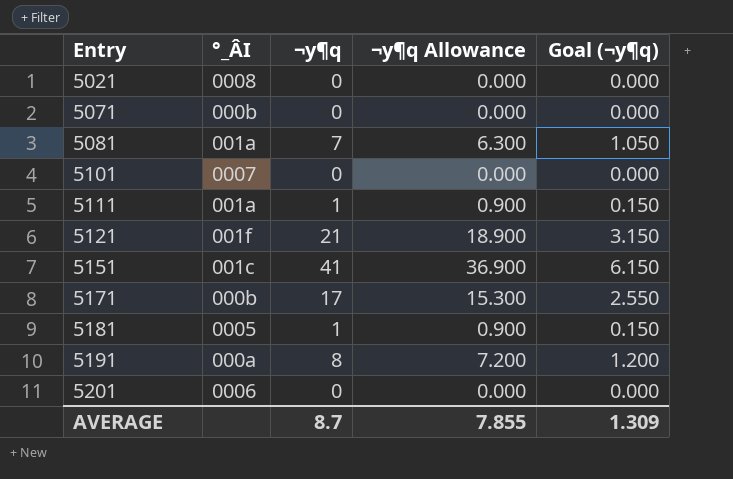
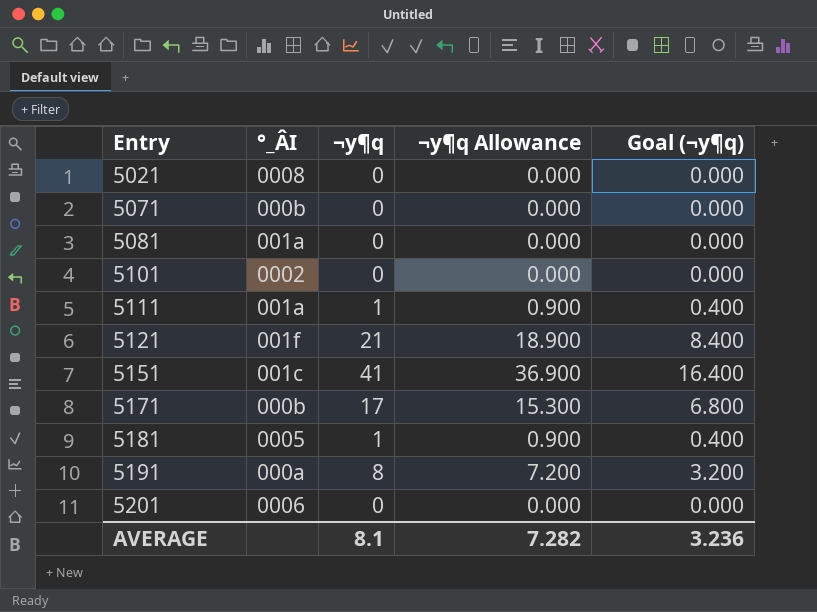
column Goal (¬y¶q) | formula: [¬y¶q] * 0.15 -> [¬y¶q] * 0.4
5081 | ¬y¶q: 7 -> 0
5081 | ¬y¶q Allowance: 6.300 -> 0.000
5101 | °_ÂI: 0007 -> 0002
AVERAGE | ¬y¶q: 8.7 -> 8.1
AVERAGE | ¬y¶q Allowance: 7.855 -> 7.282
AVERAGE | Goal (¬y¶q): 1.309 -> 3.236

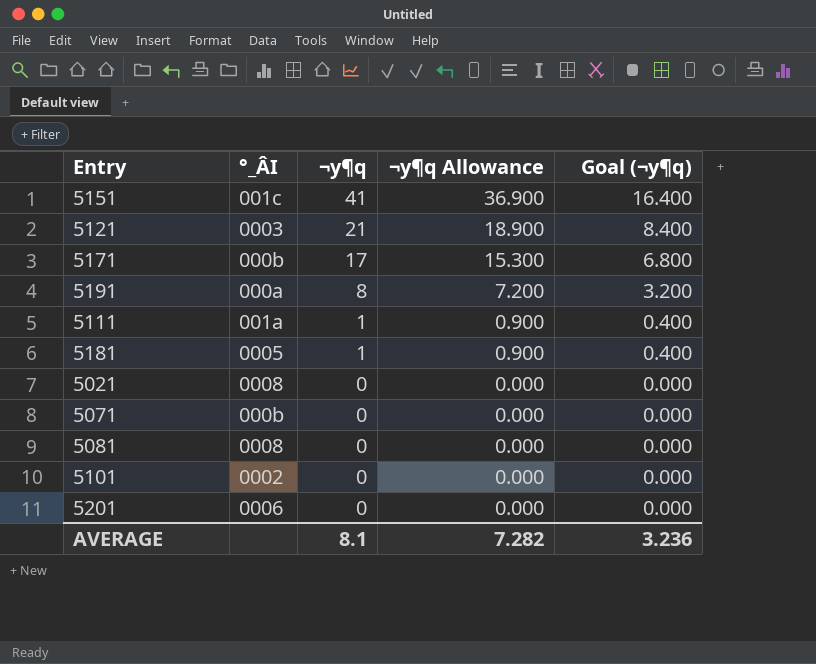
row order: Entry ascending -> ¬y¶q descending
5121 | °_ÂI: 001f -> 0003
5081 | °_ÂI: 001a -> 0008

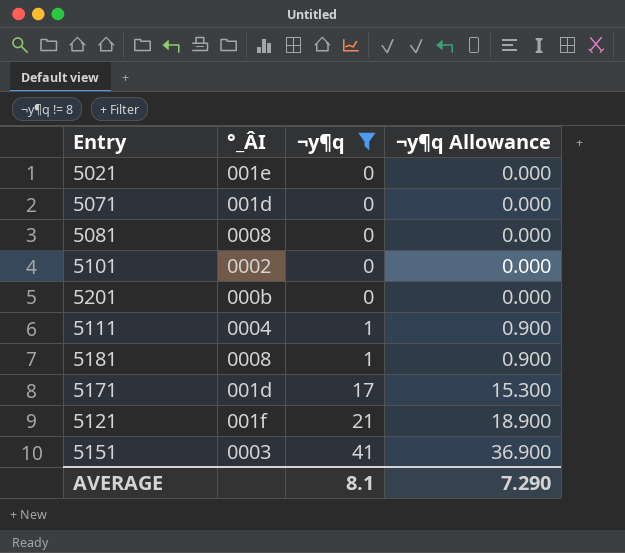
filter: none -> ¬y¶q != 8
row order: ¬y¶q descending -> ¬y¶q ascending
column Goal (¬y¶q) | formula: [¬y¶q] * 0.4 -> none
5021 | °_ÂI: 0008 -> 001e
5071 | °_ÂI: 000b -> 001d
5201 | °_ÂI: 0006 -> 000b
5111 | °_ÂI: 001a -> 0004
5181 | °_ÂI: 0005 -> 0008
5171 | °_ÂI: 000b -> 001d
5121 | °_ÂI: 0003 -> 001f
5151 | °_ÂI: 001c -> 0003
AVERAGE | ¬y¶q Allowance: 7.282 -> 7.290

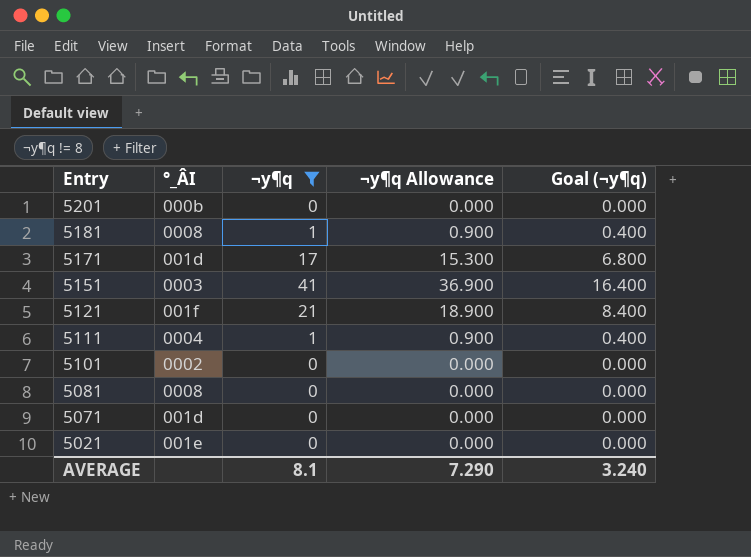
row order: ¬y¶q ascending -> Entry descending
column Goal (¬y¶q) | formula: none -> [¬y¶q] * 0.4

